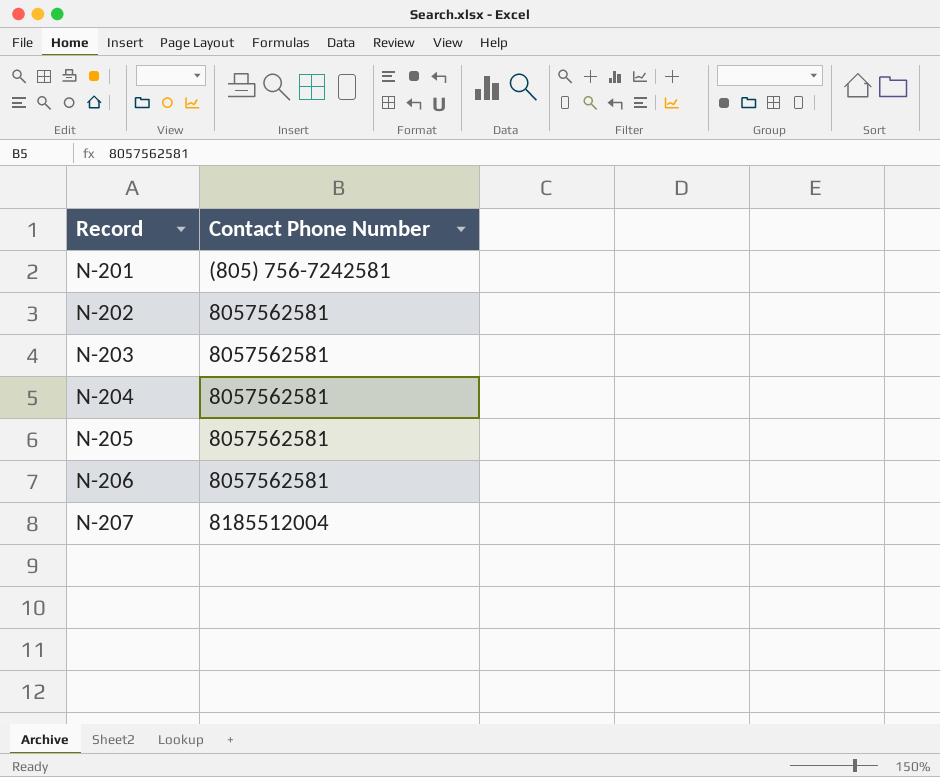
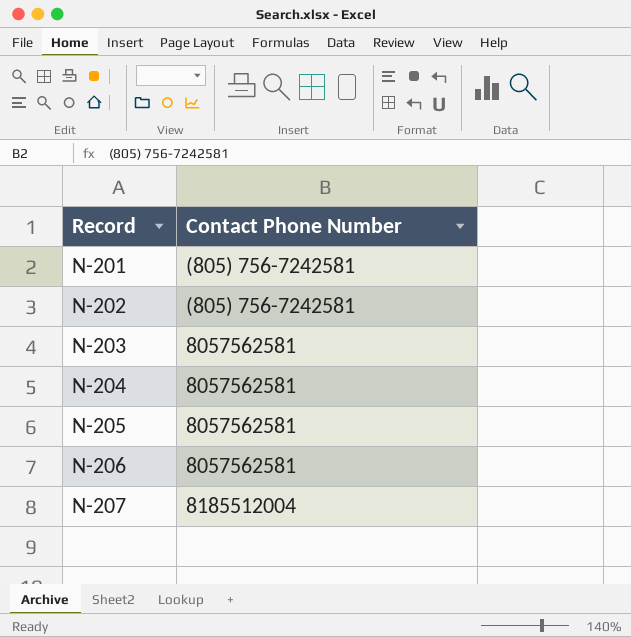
N-202 | Contact Phone Number: 8057562581 -> (805) 756-7242581

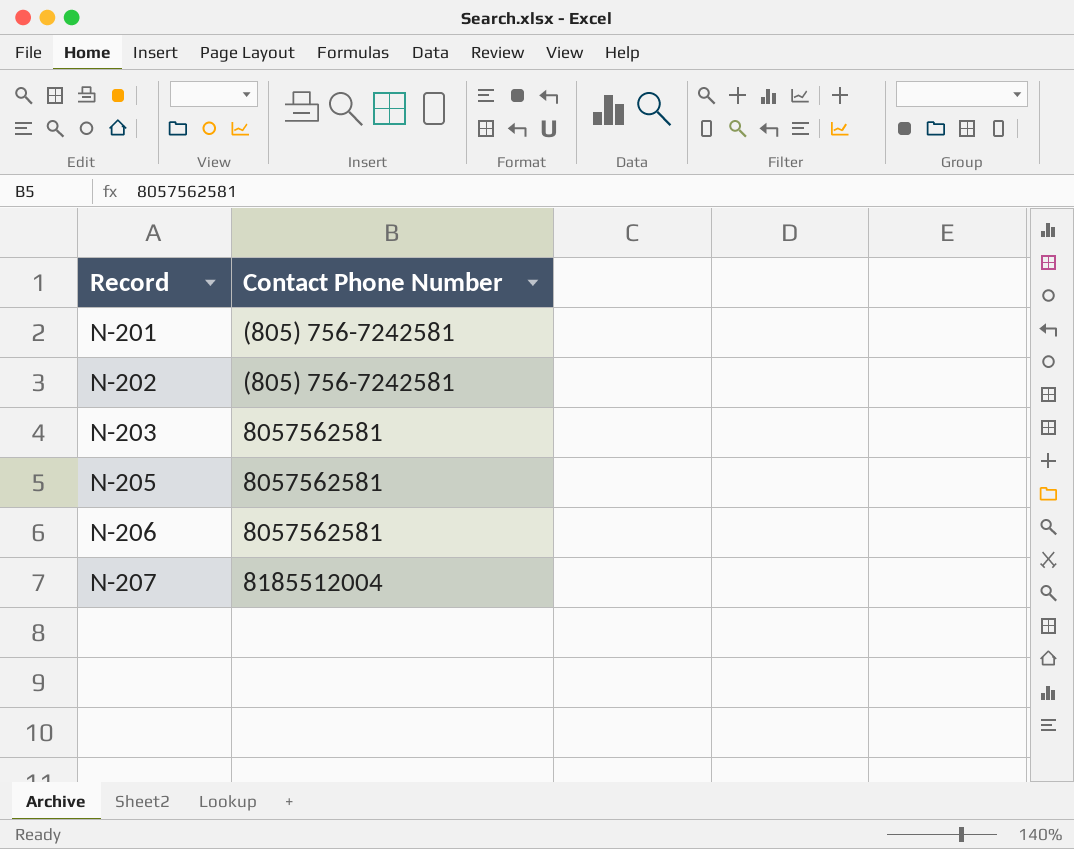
row N-204: 8057562581 -> none

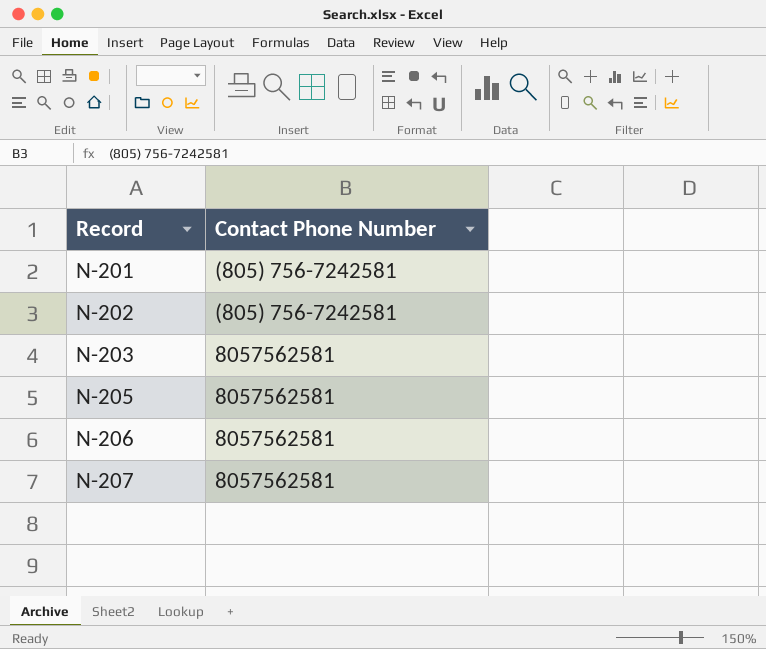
N-207 | Contact Phone Number: 8185512004 -> 8057562581

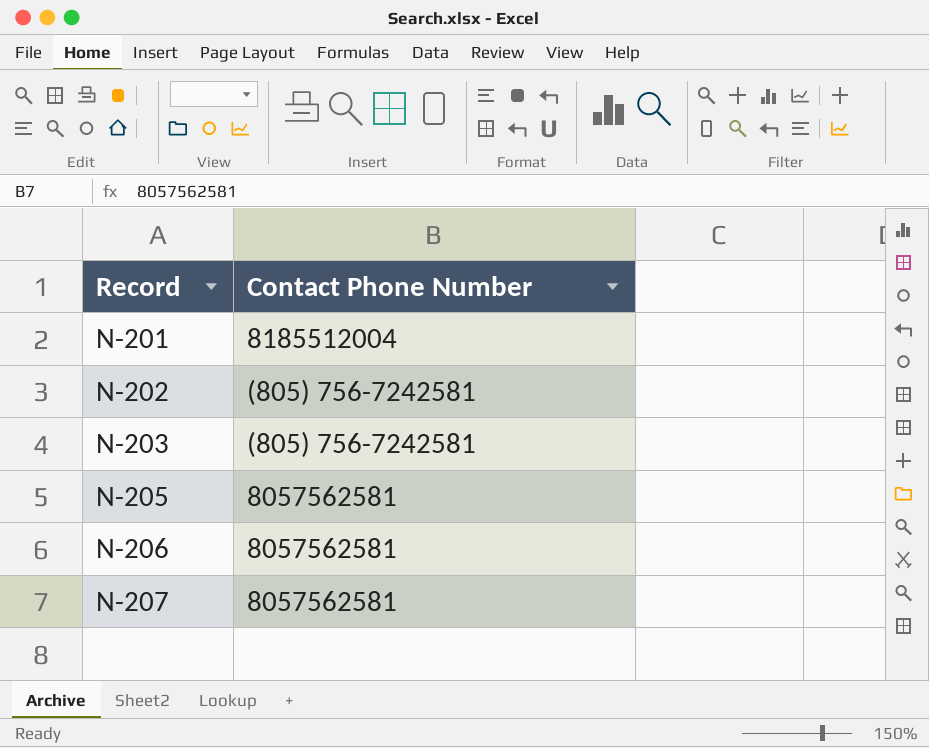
N-201 | Contact Phone Number: (805) 756-7242581 -> 8185512004
N-203 | Contact Phone Number: 8057562581 -> (805) 756-7242581

